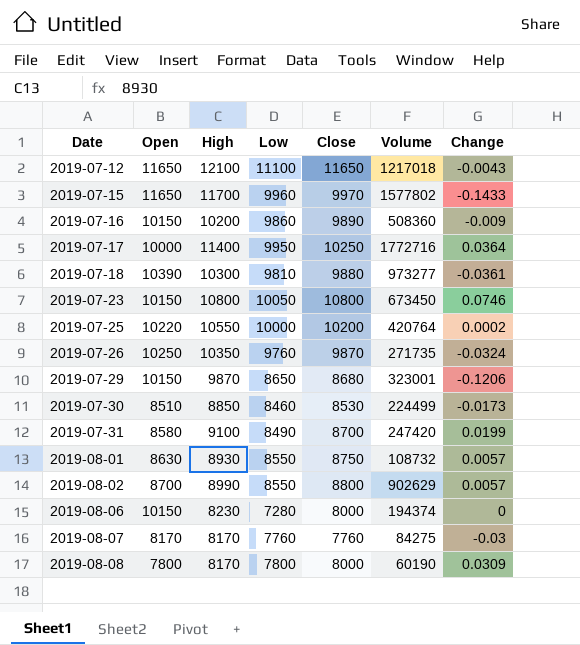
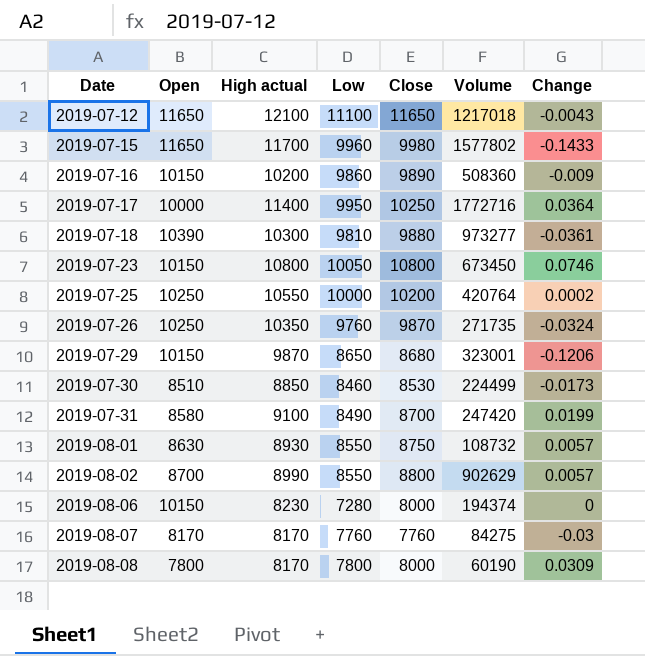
column name: High -> High actual
2019-07-15 | Close: 9970 -> 9980
2019-07-25 | Open: 10220 -> 10250

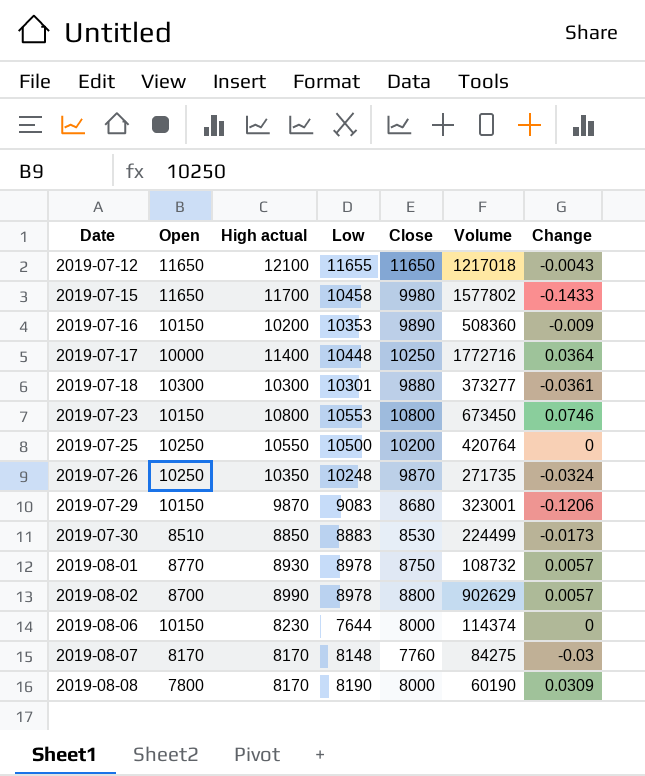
row 2019-07-31: 8580 | 9100 | 8490 | 8700 | 247420 | 0.0199 -> none
2019-07-12 | Low: 11100 -> 11655
2019-07-15 | Low: 9960 -> 10458
2019-07-16 | Low: 9860 -> 10353
2019-07-17 | Low: 9950 -> 10448
2019-07-18 | Open: 10390 -> 10300
2019-07-18 | Low: 9810 -> 10301
2019-07-18 | Volume: 973277 -> 373277
2019-07-23 | Low: 10050 -> 10553
2019-07-25 | Low: 10000 -> 10500
2019-07-25 | Change: 0.0002 -> 0
2019-07-26 | Low: 9760 -> 10248
2019-07-29 | Low: 8650 -> 9083
2019-07-30 | Low: 8460 -> 8883
2019-08-01 | Open: 8630 -> 8770
2019-08-01 | Low: 8550 -> 8978
2019-08-02 | Low: 8550 -> 8978
2019-08-06 | Low: 7280 -> 7644
2019-08-06 | Volume: 194374 -> 114374
2019-08-07 | Low: 7760 -> 8148
2019-08-08 | Low: 7800 -> 8190

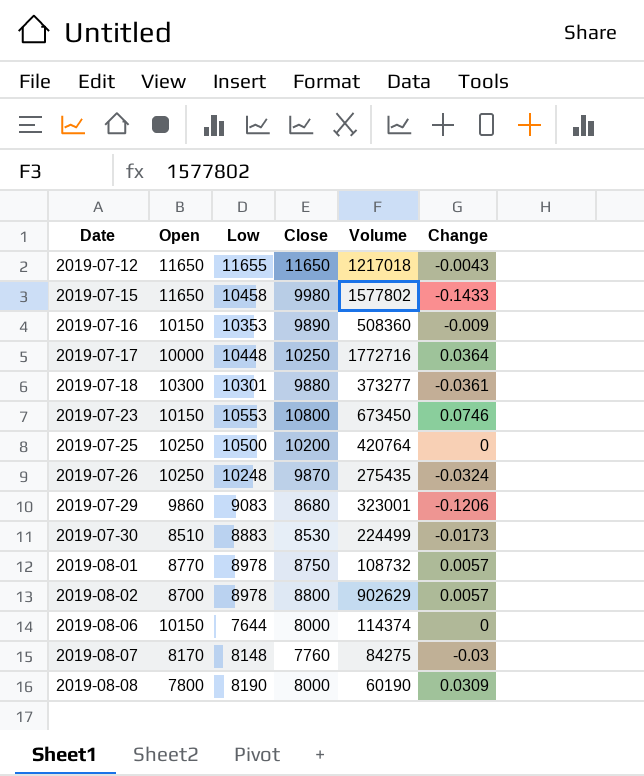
column High actual | position: 3 -> none
2019-07-26 | Volume: 271735 -> 275435
2019-07-29 | Open: 10150 -> 9860

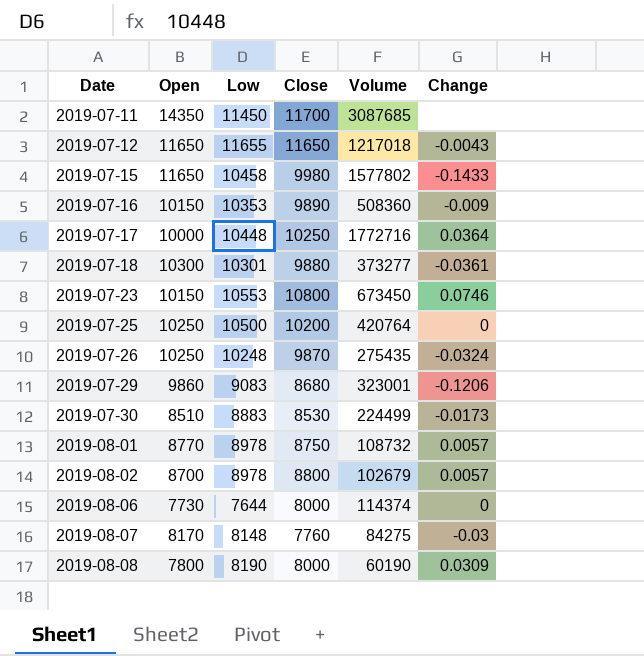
row 2019-07-11: none -> 14350 | 11450 | 11700 | 3087685 | none
2019-08-02 | Volume: 902629 -> 102679
2019-08-06 | Open: 10150 -> 7730

